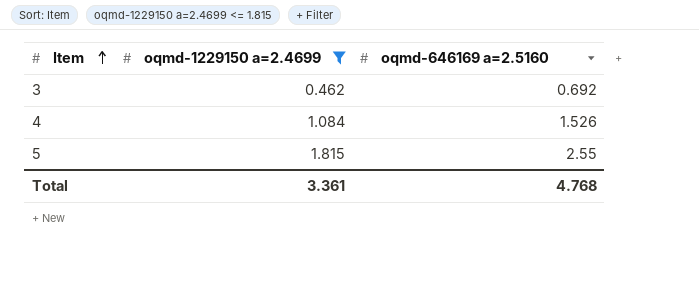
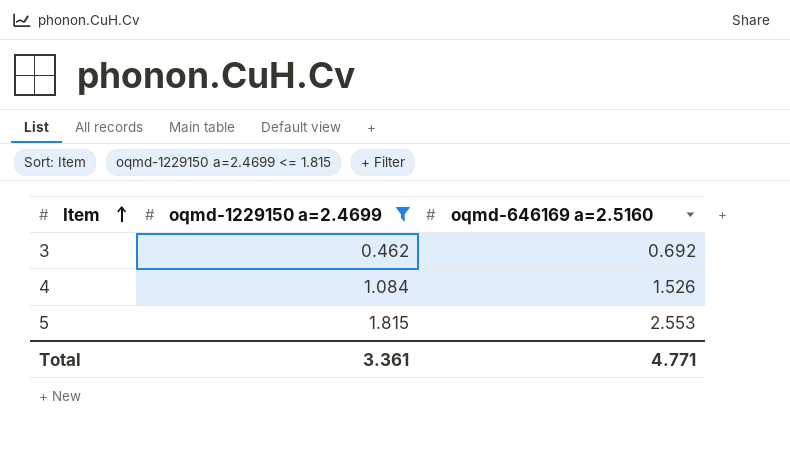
5 | oqmd-646169 a=2.5160: 2.55 -> 2.553
Total | oqmd-646169 a=2.5160: 4.768 -> 4.771

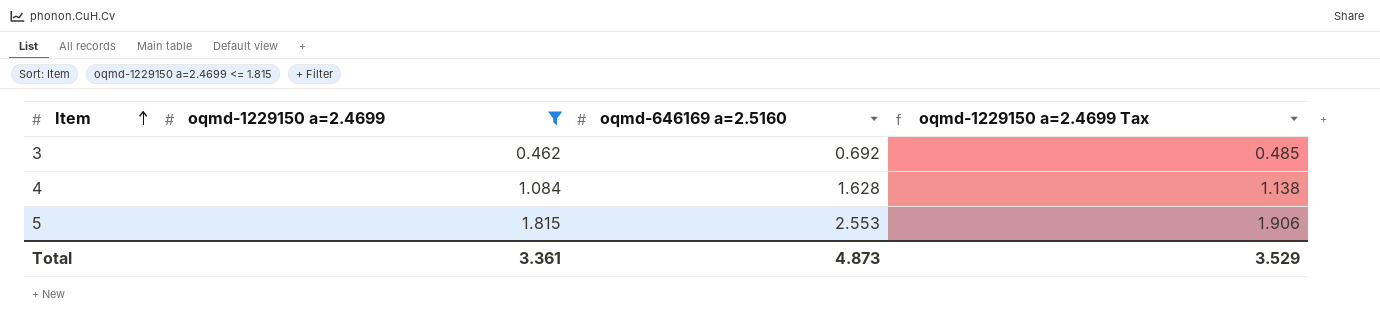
column oqmd-1229150 a=2.4699 Tax | formula: none -> [oqmd-1229150 a=2.4699] * 1.05
4 | oqmd-646169 a=2.5160: 1.526 -> 1.628
Total | oqmd-646169 a=2.5160: 4.771 -> 4.873

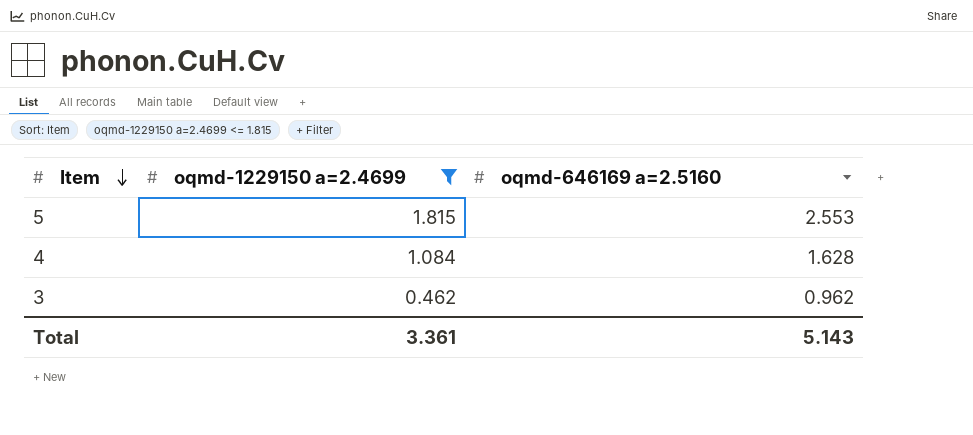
row order: Item ascending -> Item descending
column oqmd-1229150 a=2.4699 Tax | formula: [oqmd-1229150 a=2.4699] * 1.05 -> none
3 | oqmd-646169 a=2.5160: 0.692 -> 0.962
Total | oqmd-646169 a=2.5160: 4.873 -> 5.143

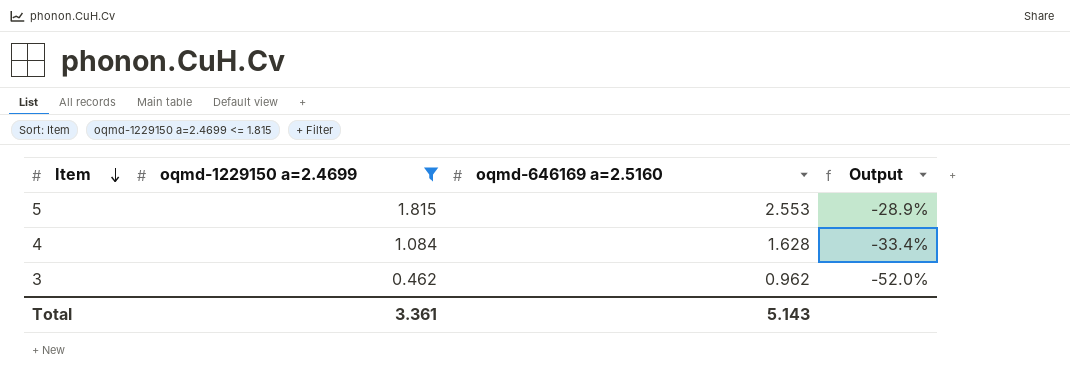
column Output | formula: none -> ([oqmd-1229150 a=2.4699] - [oqmd-646169 a=2.5160]) / [oqmd-646169 a=2.5160]

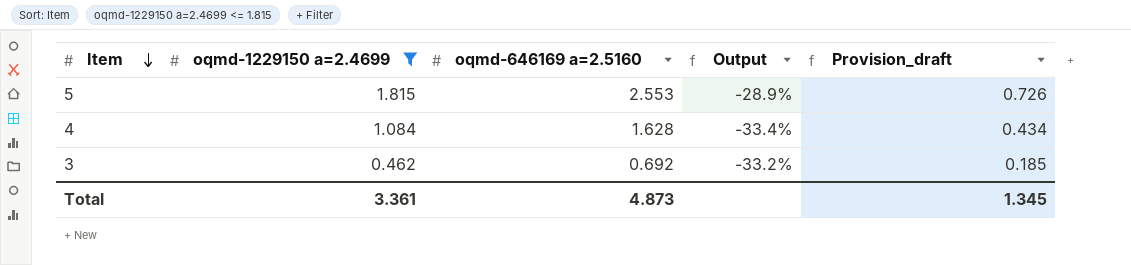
column Provision_draft | formula: none -> [oqmd-1229150 a=2.4699] * 0.4
3 | oqmd-646169 a=2.5160: 0.962 -> 0.692
3 | Output: -52.0% -> -33.2%
Total | oqmd-646169 a=2.5160: 5.143 -> 4.873

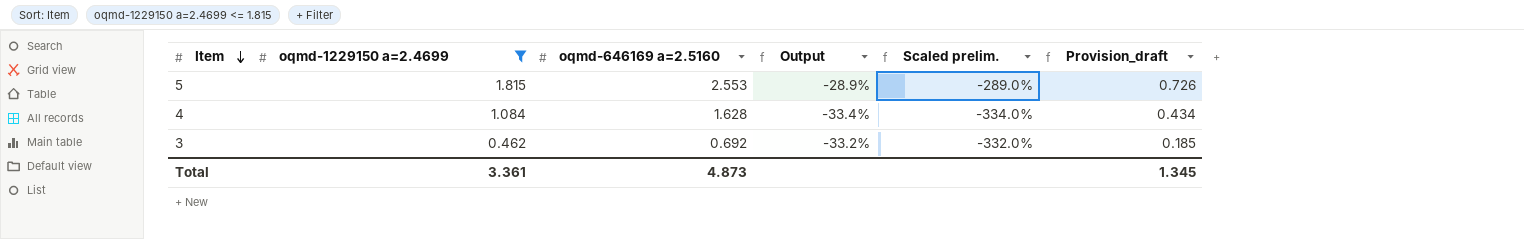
column Scaled prelim. | formula: none -> [Output] * 10

